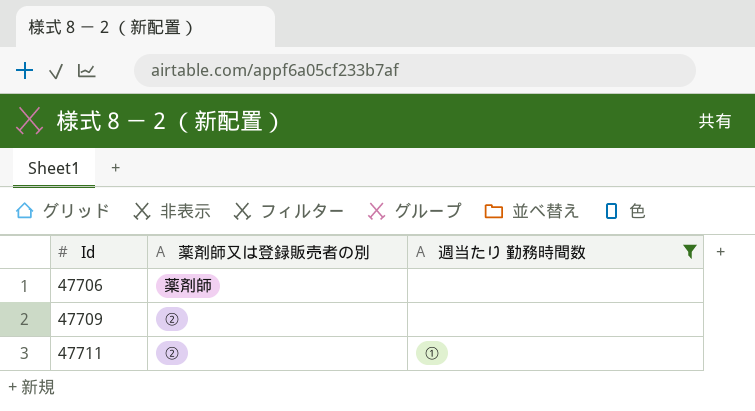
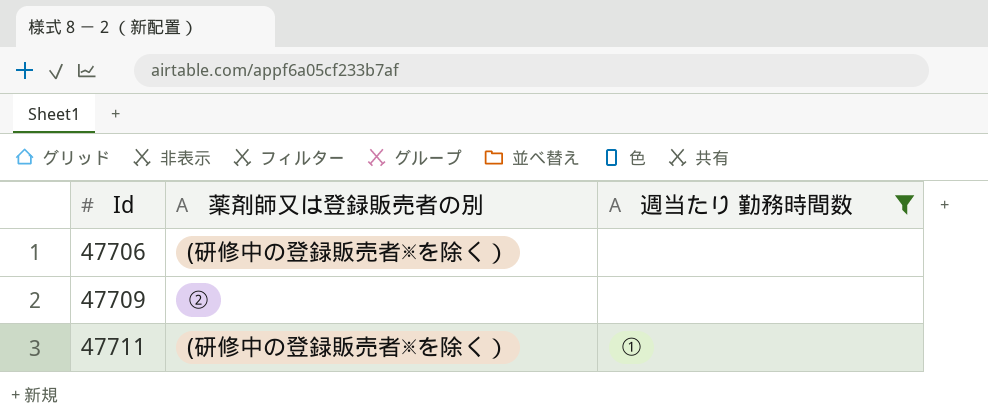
47706 | 薬剤師又は登録販売者の別: 薬剤師 -> (研修中の登録販売者※を除く）
47711 | 薬剤師又は登録販売者の別: ② -> (研修中の登録販売者※を除く）

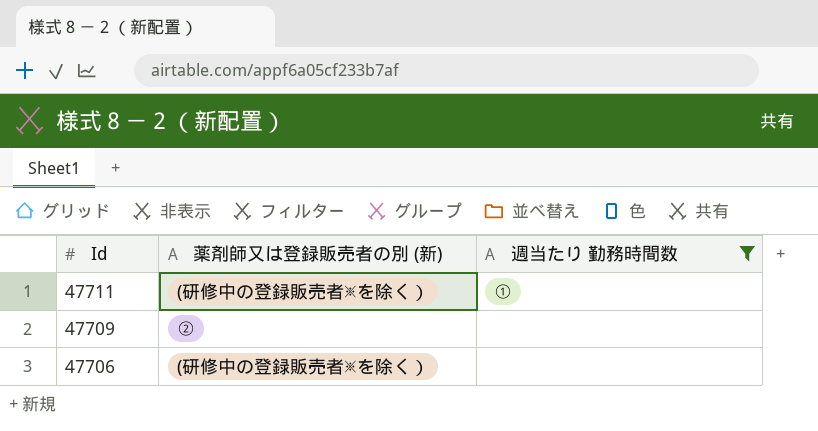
row order: Id ascending -> Id descending
column name: 薬剤師又は登録販売者の別 -> 薬剤師又は登録販売者の別 (新)

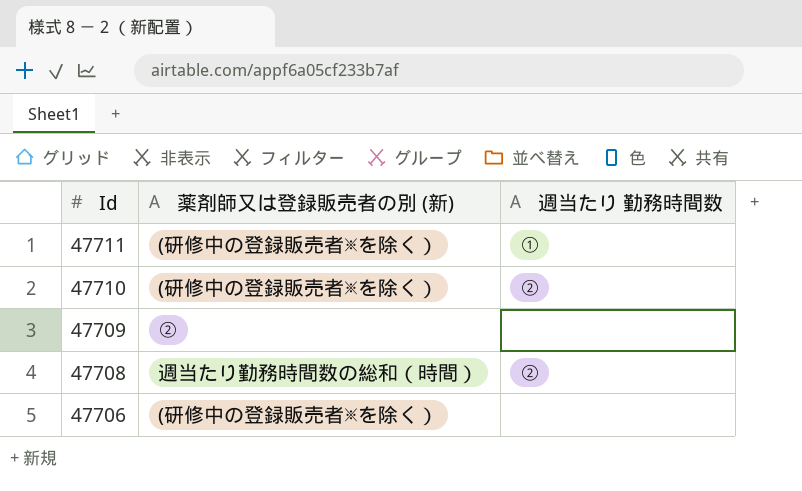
filter: 週当たり 勤務時間数 != ② -> none

